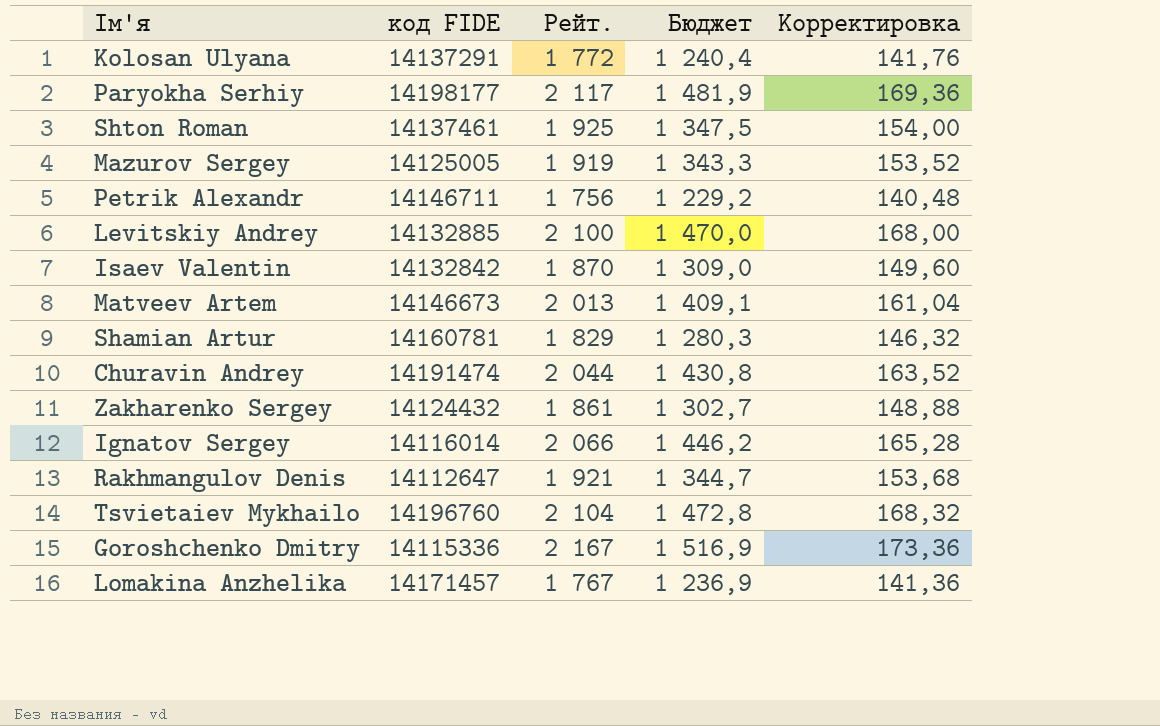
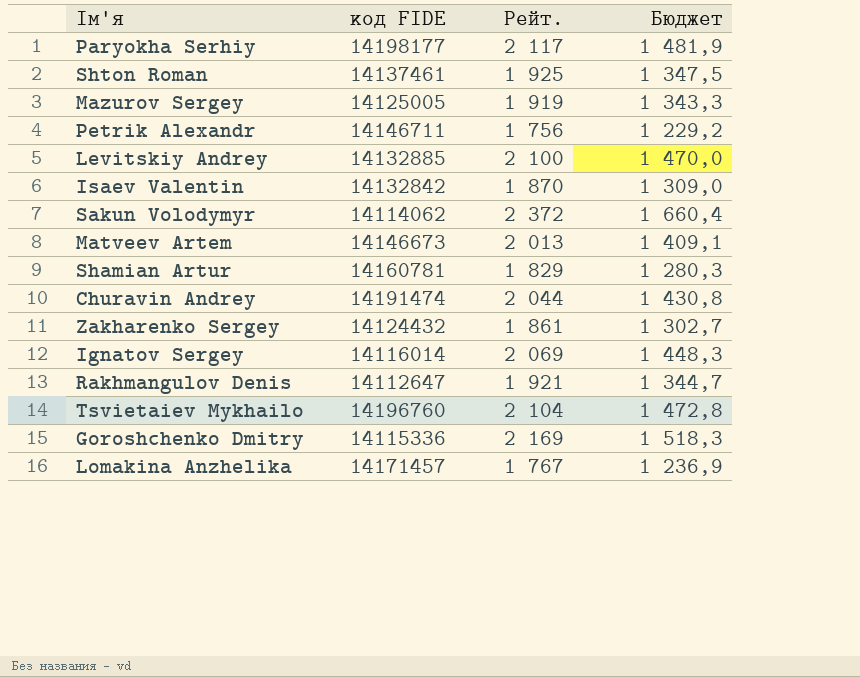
column Корректировка | formula: [Рейт.] * 0,08 -> none
row Kolosan Ulyana: 14137291 | 1 772 | 1 240,4 | 141,76 -> none
row Sakun Volodymyr: none -> 14114062 | 2 372 | 1 660,4
Ignatov Sergey | Рейт.: 2 066 -> 2 069
Ignatov Sergey | Бюджет: 1 446,2 -> 1 448,3
Goroshchenko Dmitry | Рейт.: 2 167 -> 2 169
Goroshchenko Dmitry | Бюджет: 1 516,9 -> 1 518,3

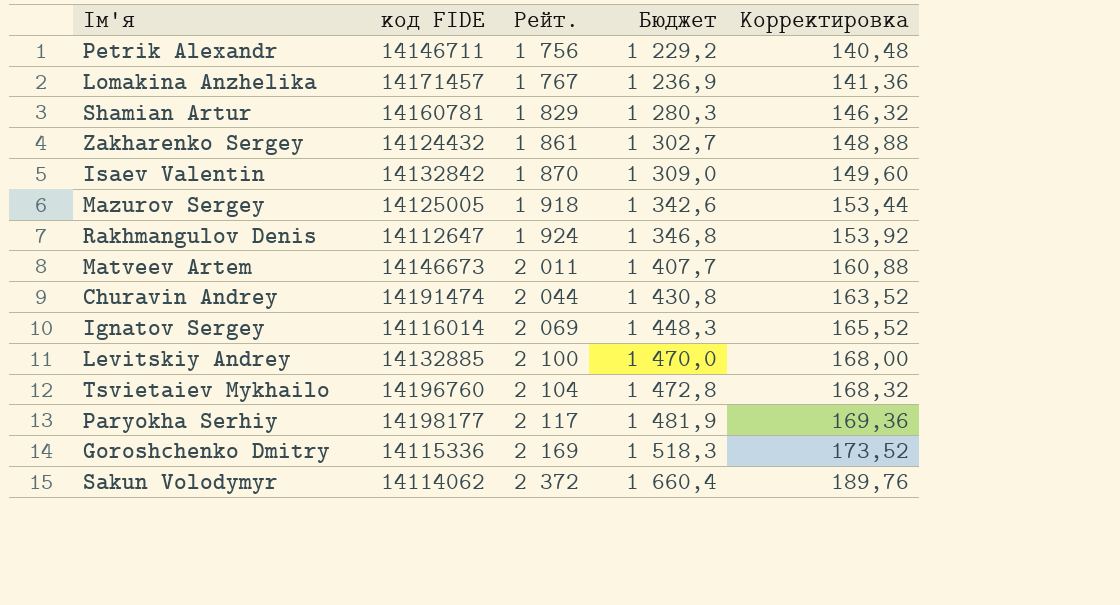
row order: none -> Рейт. ascending
column Корректировка | formula: none -> [Рейт.] * 0,08
row Shton Roman: 14137461 | 1 925 | 1 347,5 -> none
Mazurov Sergey | Рейт.: 1 919 -> 1 918
Mazurov Sergey | Бюджет: 1 343,3 -> 1 342,6
Rakhmangulov Denis | Рейт.: 1 921 -> 1 924
Rakhmangulov Denis | Бюджет: 1 344,7 -> 1 346,8
Matveev Artem | Рейт.: 2 013 -> 2 011
Matveev Artem | Бюджет: 1 409,1 -> 1 407,7

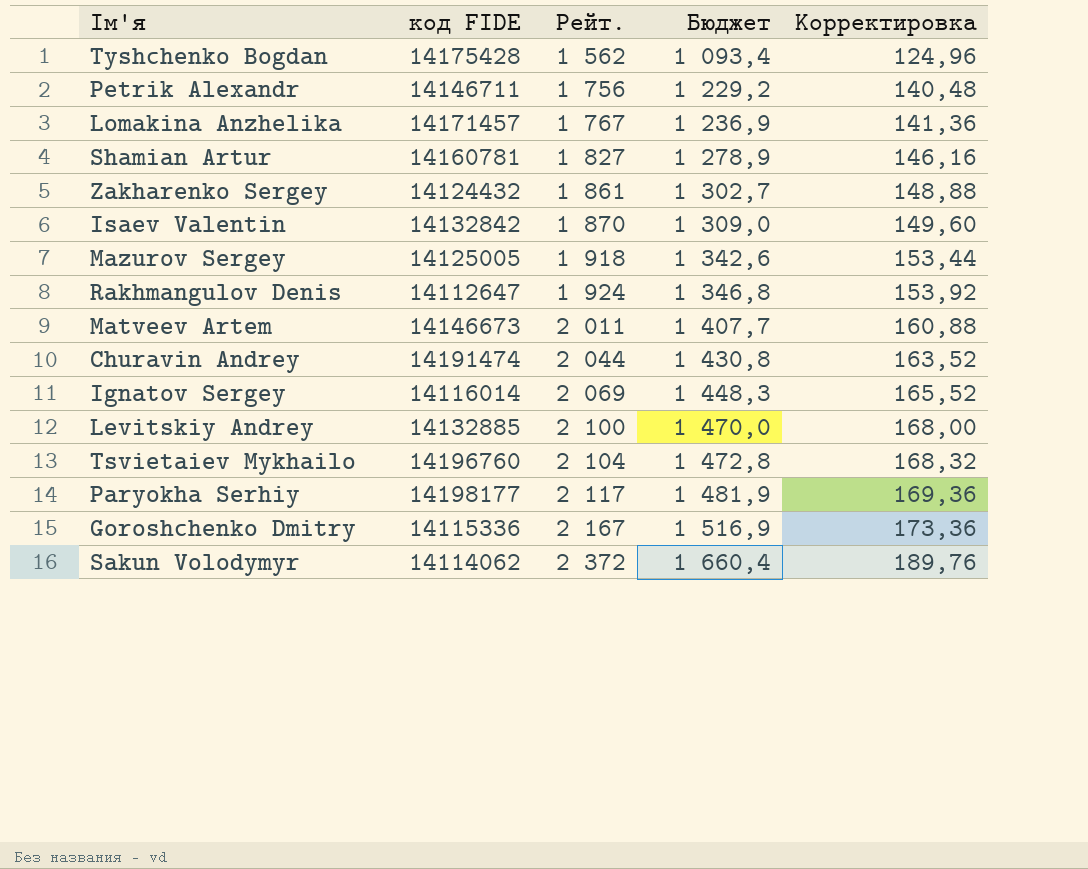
row Tyshchenko Bogdan: none -> 14175428 | 1 562 | 1 093,4 | 124,96
Shamian Artur | Рейт.: 1 829 -> 1 827
Shamian Artur | Бюджет: 1 280,3 -> 1 278,9
Shamian Artur | Корректировка: 146,32 -> 146,16
Goroshchenko Dmitry | Рейт.: 2 169 -> 2 167
Goroshchenko Dmitry | Бюджет: 1 518,3 -> 1 516,9
Goroshchenko Dmitry | Корректировка: 173,52 -> 173,36

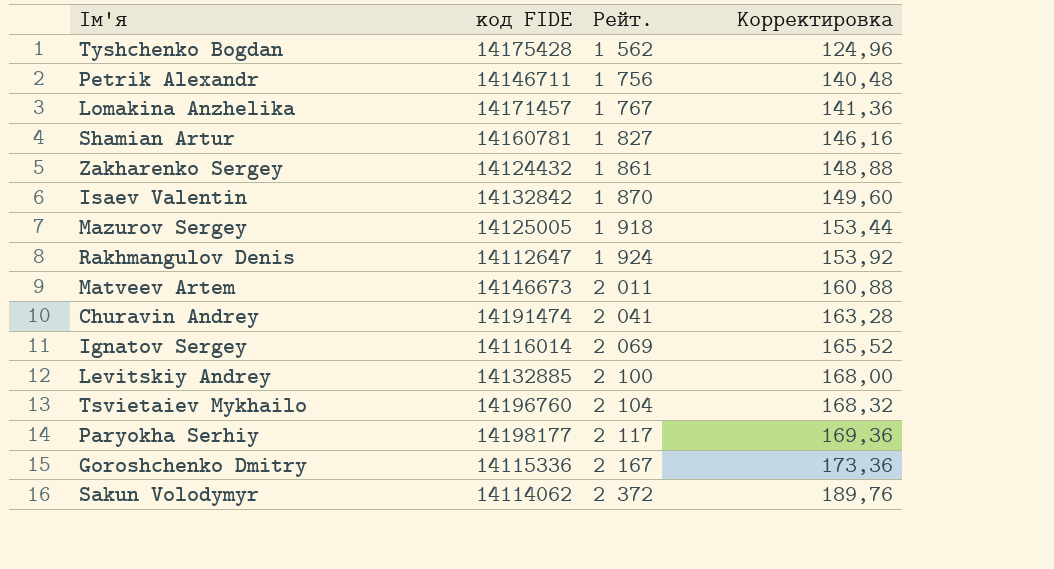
column Бюджет | formula: [Рейт.] * 0,7 -> none
Churavin Andrey | Рейт.: 2 044 -> 2 041
Churavin Andrey | Корректировка: 163,52 -> 163,28

